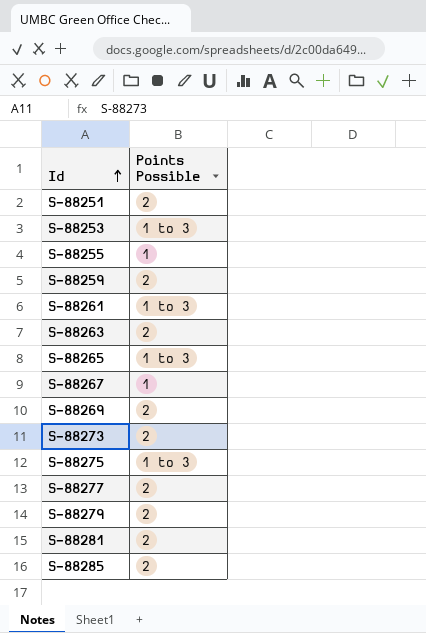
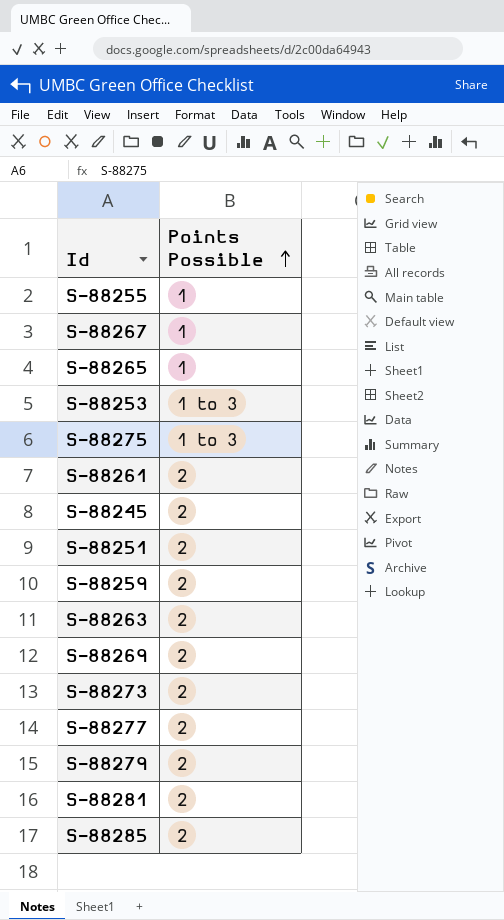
row order: Id ascending -> Points Possible ascending
S-88265 | Points Possible: 1 to 3 -> 1
S-88261 | Points Possible: 1 to 3 -> 2
row S-88245: none -> 2

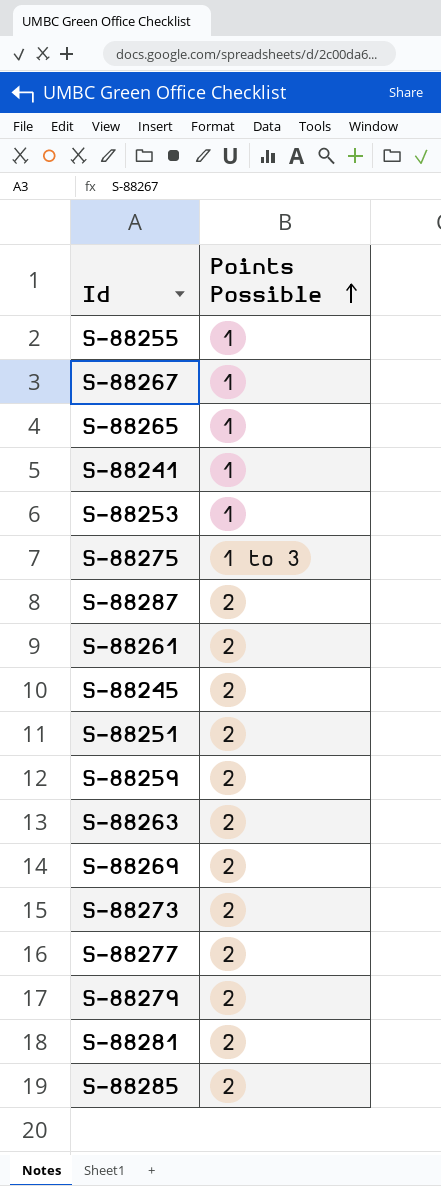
row S-88241: none -> 1
S-88253 | Points Possible: 1 to 3 -> 1
row S-88287: none -> 2

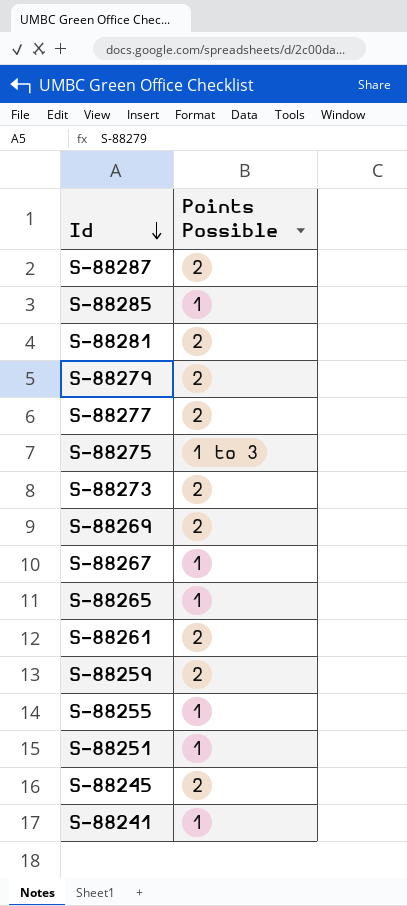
row order: Points Possible ascending -> Id descending
row S-88253: 1 -> none
row S-88263: 2 -> none
S-88285 | Points Possible: 2 -> 1
S-88251 | Points Possible: 2 -> 1

